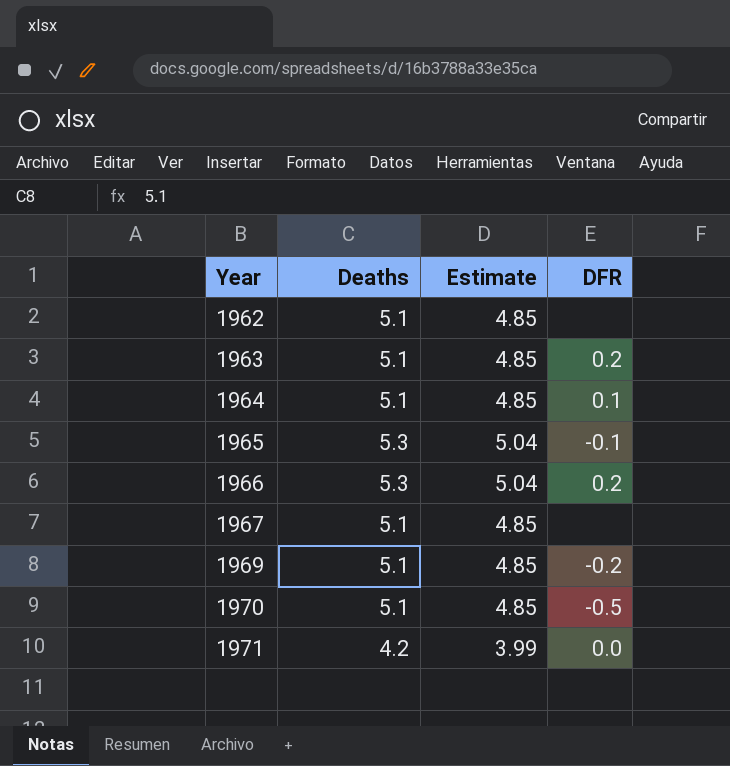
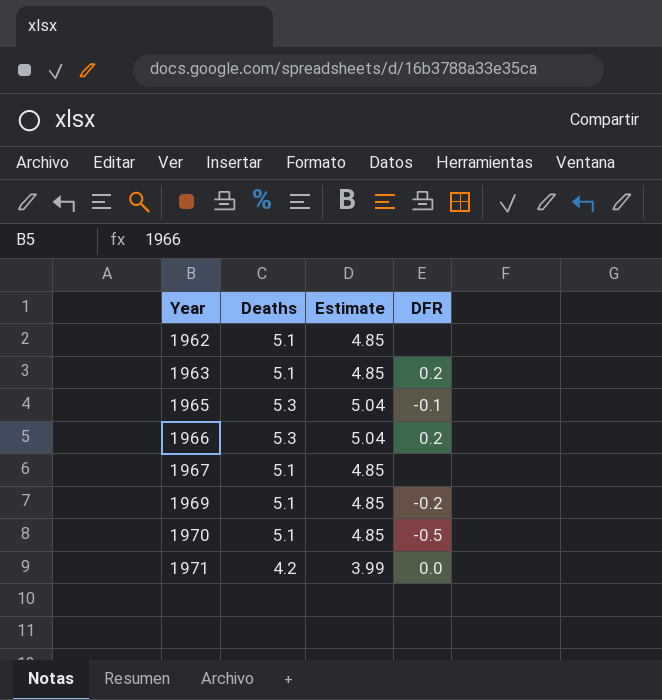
row 1964: 5.1 | 4.85 | 0.1 -> none

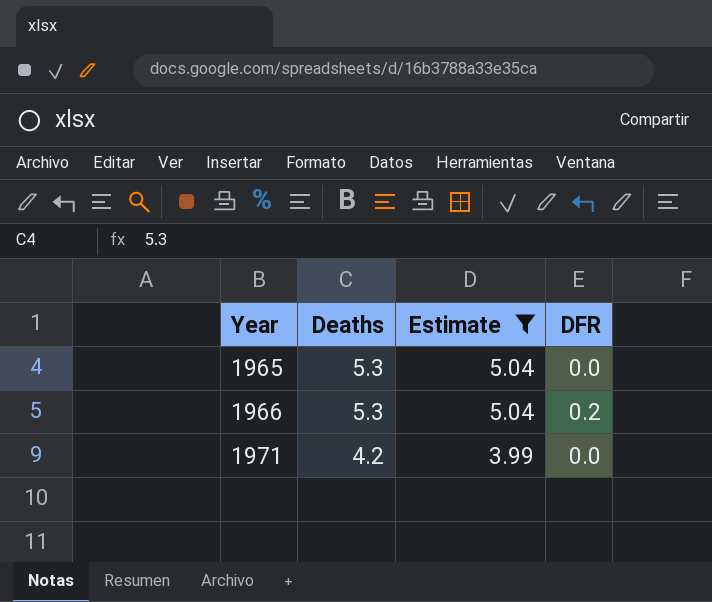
filter: none -> Estimate != 4.85
1965 | DFR: -0.1 -> 0.0

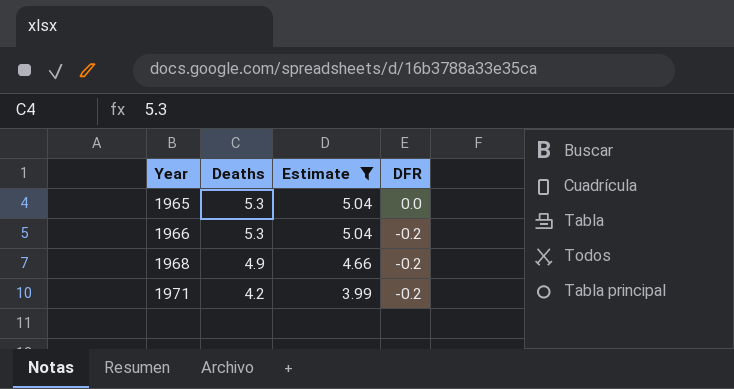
1966 | DFR: 0.2 -> -0.2
row 1968: none -> 4.9 | 4.66 | -0.2
1971 | DFR: 0.0 -> -0.2

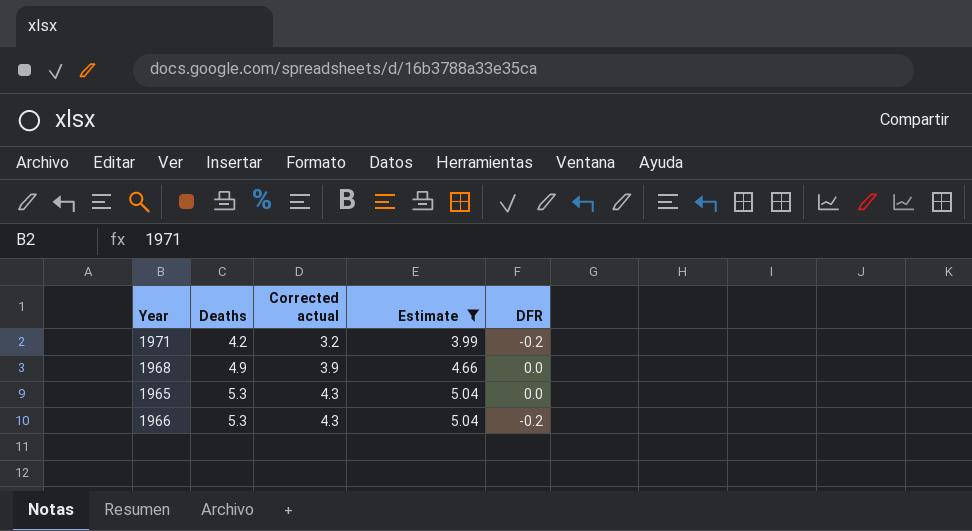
row order: Year ascending -> Deaths ascending
column Corrected actual | formula: none -> [Deaths] - 1
1968 | DFR: -0.2 -> 0.0

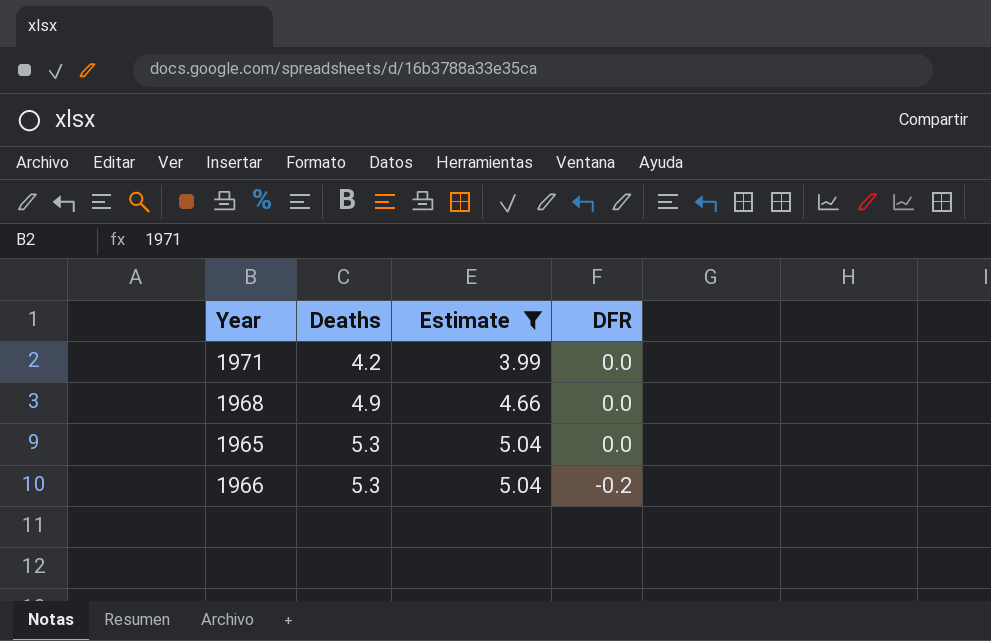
column Corrected actual | formula: [Deaths] - 1 -> none
1971 | DFR: -0.2 -> 0.0

